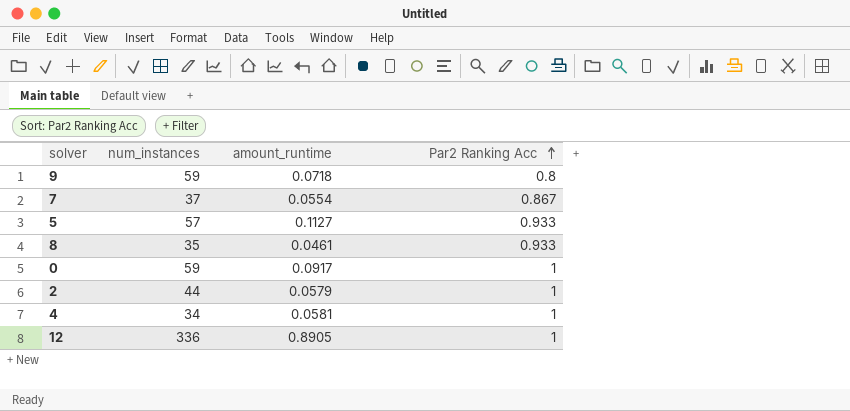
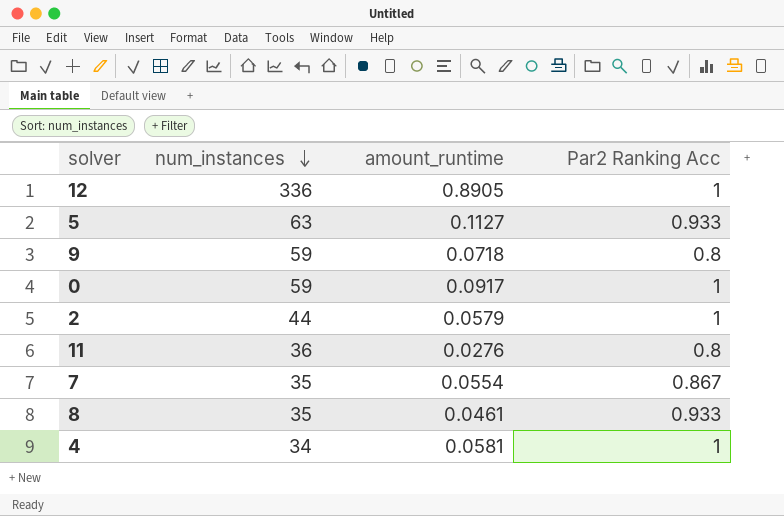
row order: Par2 Ranking Acc ascending -> num_instances descending
5 | num_instances: 57 -> 63
row 11: none -> 36 | 0.0276 | 0.8
7 | num_instances: 37 -> 35

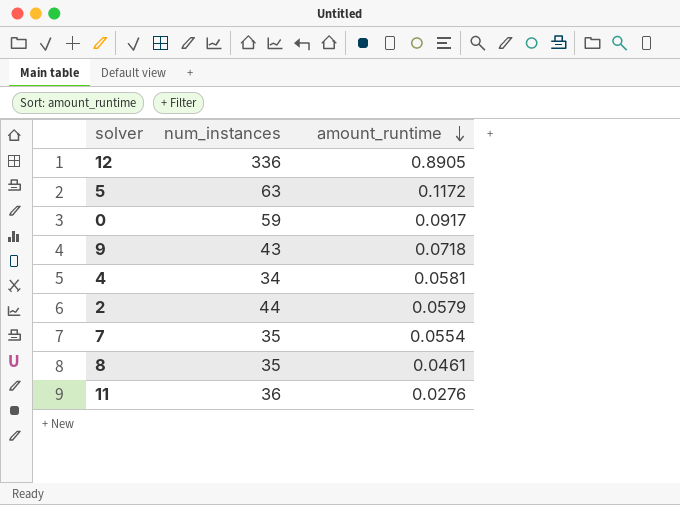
row order: num_instances descending -> amount_runtime descending
column Par2 Ranking Acc | position: 4 -> none
5 | amount_runtime: 0.1127 -> 0.1172
9 | num_instances: 59 -> 43

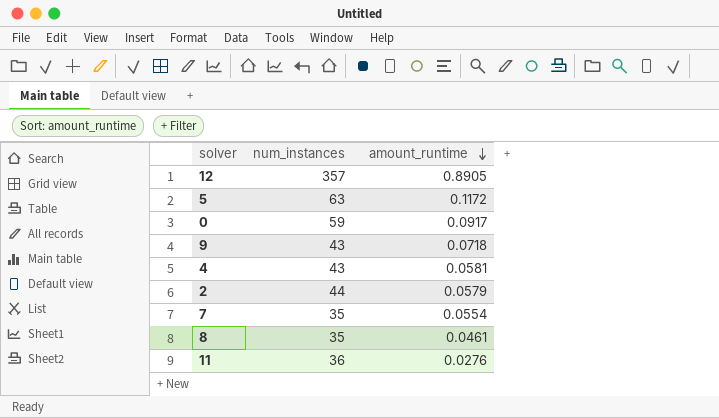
12 | num_instances: 336 -> 357
4 | num_instances: 34 -> 43

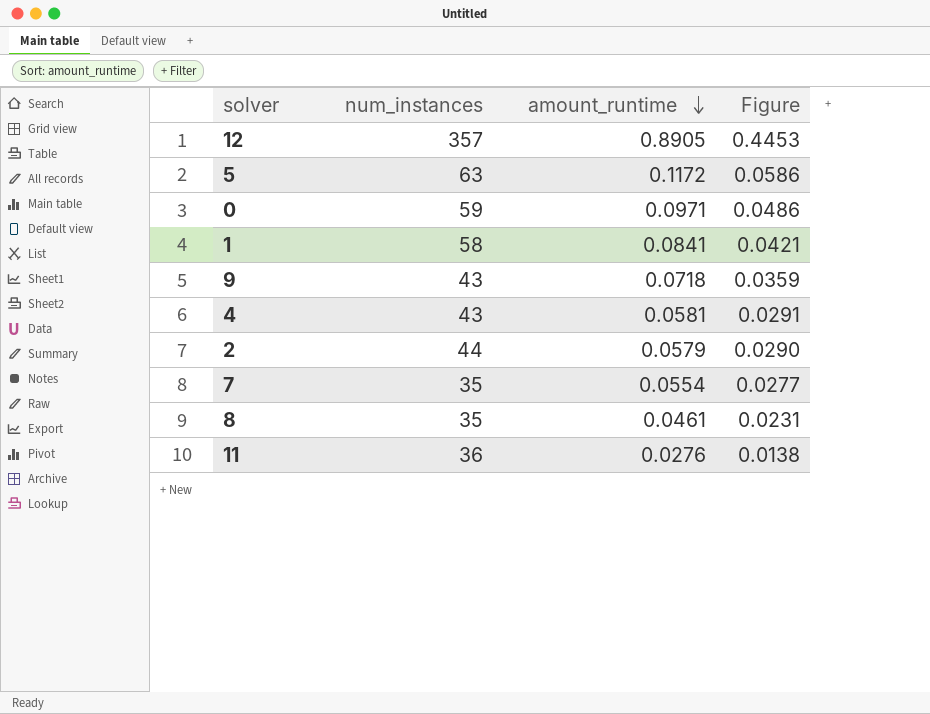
column Figure | formula: none -> [amount_runtime] * 0.5
0 | amount_runtime: 0.0917 -> 0.0971
row 1: none -> 58 | 0.0841 | 0.0421

